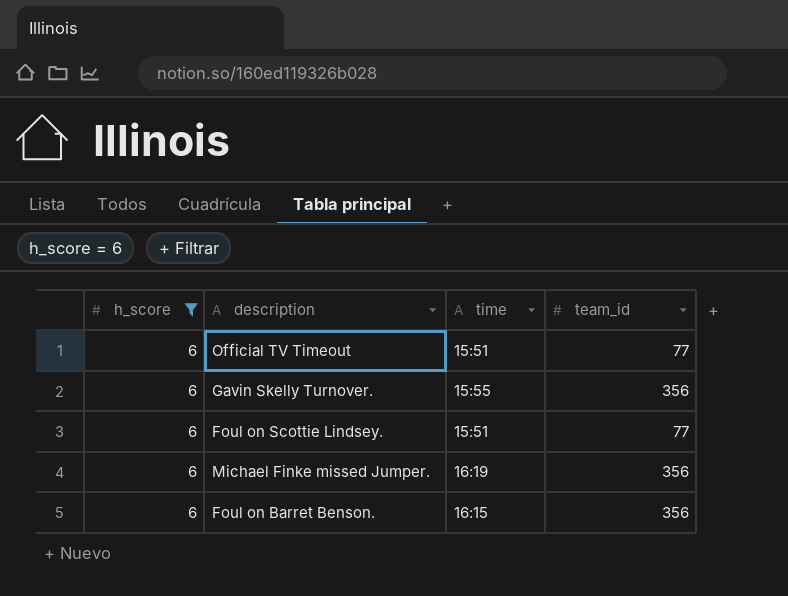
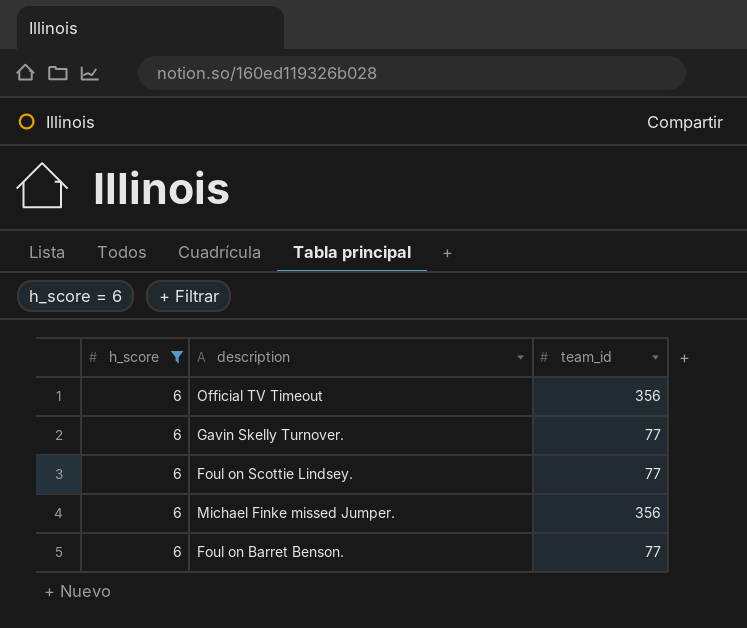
column time | position: 3 -> none
Official TV Timeout | team_id: 77 -> 356
Gavin Skelly Turnover. | team_id: 356 -> 77
Foul on Barret Benson. | team_id: 356 -> 77

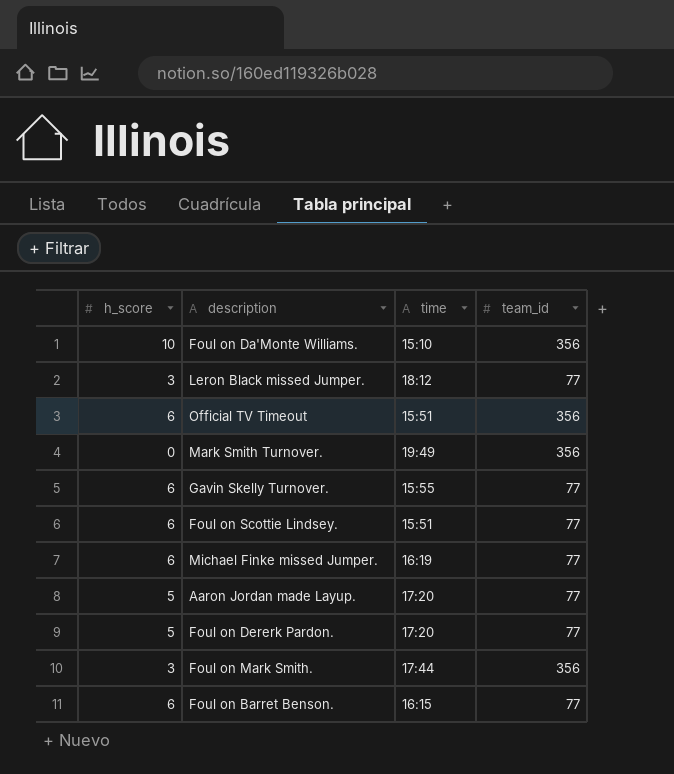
filter: h_score = 6 -> none
column time | position: none -> 3
Michael Finke missed Jumper. | team_id: 356 -> 77

